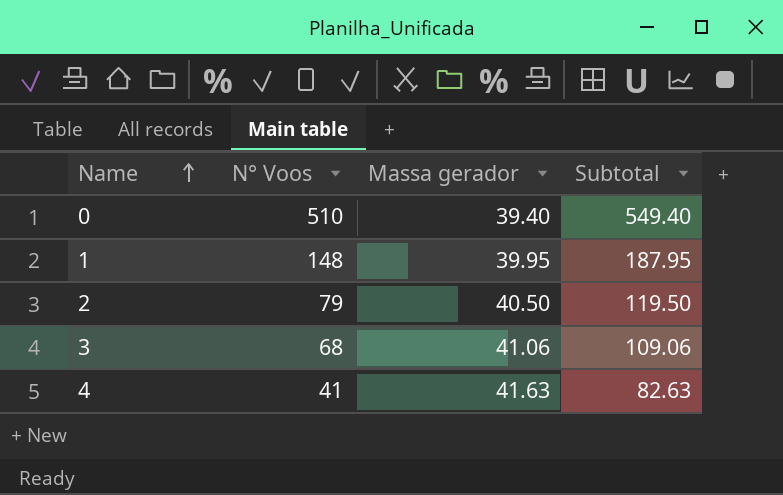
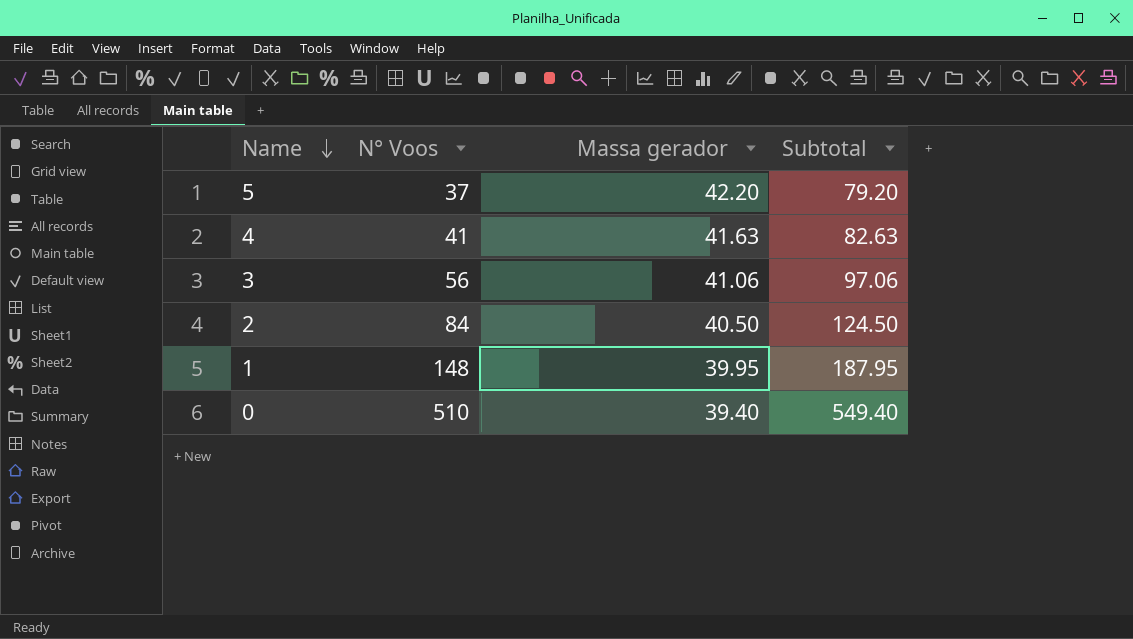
row order: Name ascending -> Name descending
row 5: none -> 37 | 42.20 | 79.20
3 | N° Voos: 68 -> 56
3 | Subtotal: 109.06 -> 97.06
2 | N° Voos: 79 -> 84
2 | Subtotal: 119.50 -> 124.50

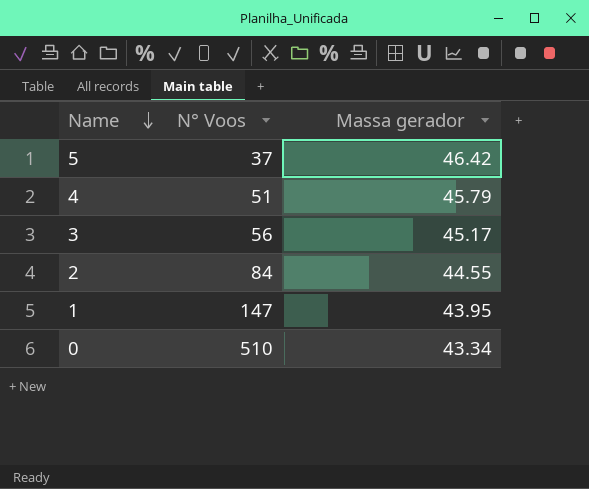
column Subtotal | formula: [N° Voos] + [Massa gerador] -> none
5 | Massa gerador: 42.20 -> 46.42
4 | N° Voos: 41 -> 51
4 | Massa gerador: 41.63 -> 45.79
3 | Massa gerador: 41.06 -> 45.17
2 | Massa gerador: 40.50 -> 44.55
1 | N° Voos: 148 -> 147
1 | Massa gerador: 39.95 -> 43.95
0 | Massa gerador: 39.40 -> 43.34

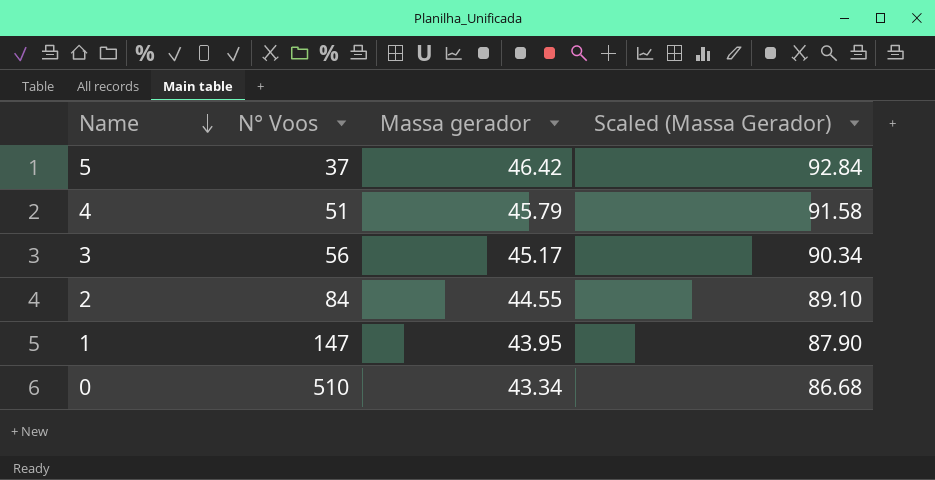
column Scaled (Massa Gerador) | formula: none -> [Massa gerador] * 2

